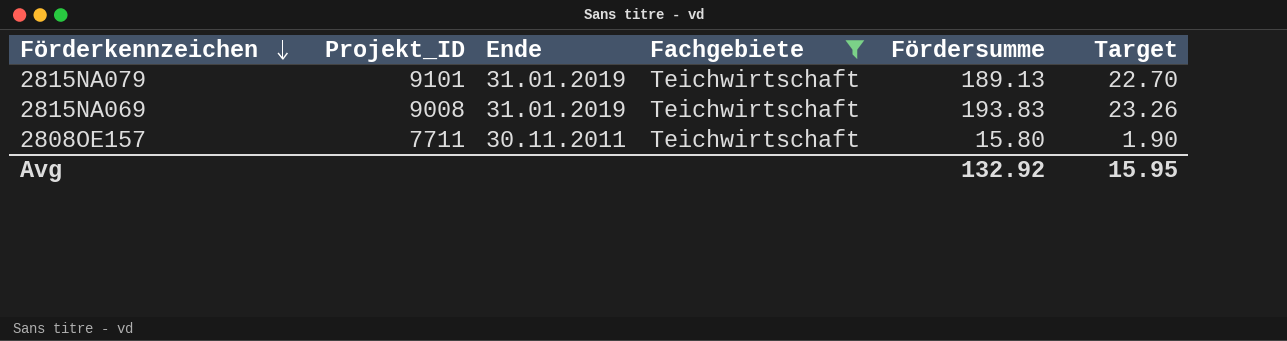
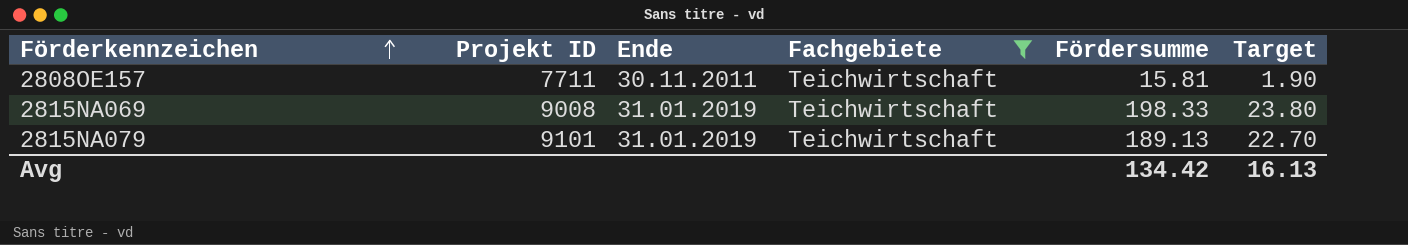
row order: Förderkennzeichen descending -> Förderkennzeichen ascending
column name: Projekt_ID -> Projekt ID
2808OE157 | Fördersumme: 15.80 -> 15.81
2815NA069 | Fördersumme: 193.83 -> 198.33
2815NA069 | Target: 23.26 -> 23.80
Avg | Fördersumme: 132.92 -> 134.42
Avg | Target: 15.95 -> 16.13

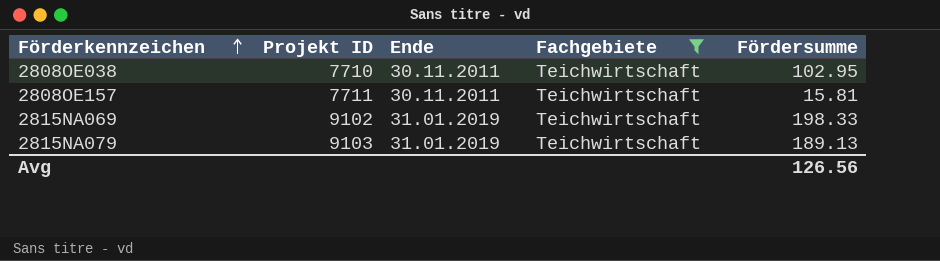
column Target | formula: [Fördersumme] * 0.12 -> none
row 2808OE038: none -> 7710 | 30.11.2011 | Teichwirtschaft | 102.95
2815NA069 | Projekt ID: 9008 -> 9102
2815NA079 | Projekt ID: 9101 -> 9103
Avg | Fördersumme: 134.42 -> 126.56

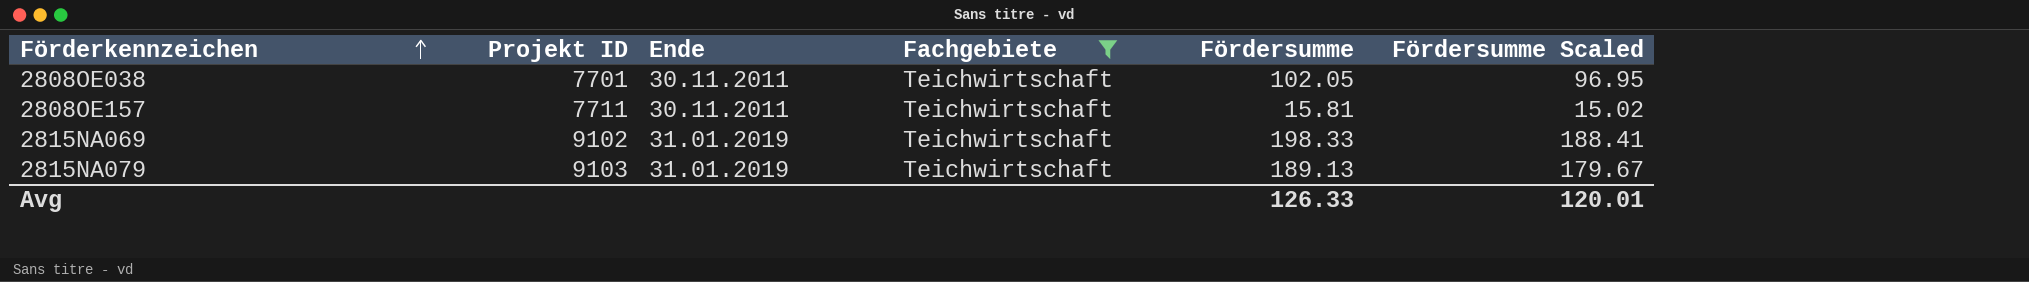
column Fördersumme Scaled | formula: none -> [Fördersumme] * 0.95
2808OE038 | Projekt ID: 7710 -> 7701
2808OE038 | Fördersumme: 102.95 -> 102.05
Avg | Fördersumme: 126.56 -> 126.33

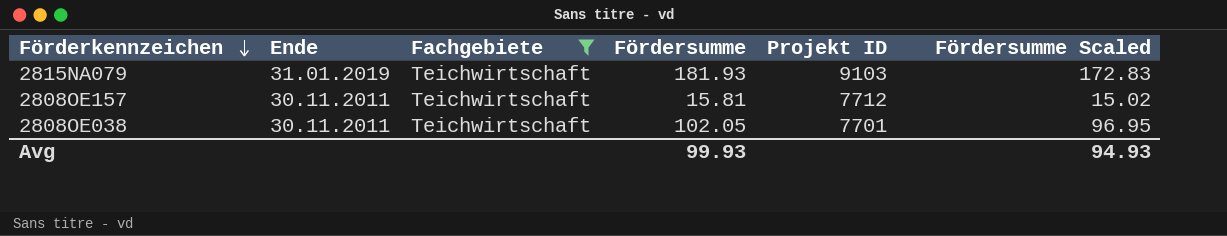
row order: Förderkennzeichen ascending -> Förderkennzeichen descending
column Projekt ID | position: 2 -> 5
row 2815NA069: 9102 | 31.01.2019 | Teichwirtschaft | 198.33 | 188.41 -> none
2815NA079 | Fördersumme: 189.13 -> 181.93
2815NA079 | Fördersumme Scaled: 179.67 -> 172.83
2808OE157 | Projekt ID: 7711 -> 7712
Avg | Fördersumme: 126.33 -> 99.93
Avg | Fördersumme Scaled: 120.01 -> 94.93

